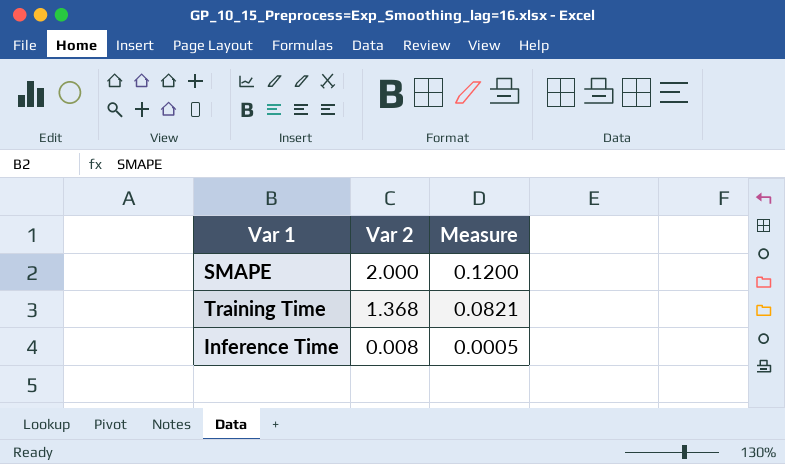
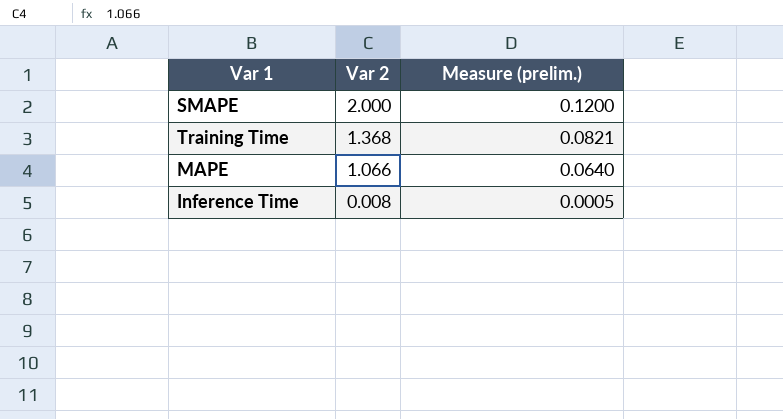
column name: Measure -> Measure (prelim.)
row MAPE: none -> 1.066 | 0.0640

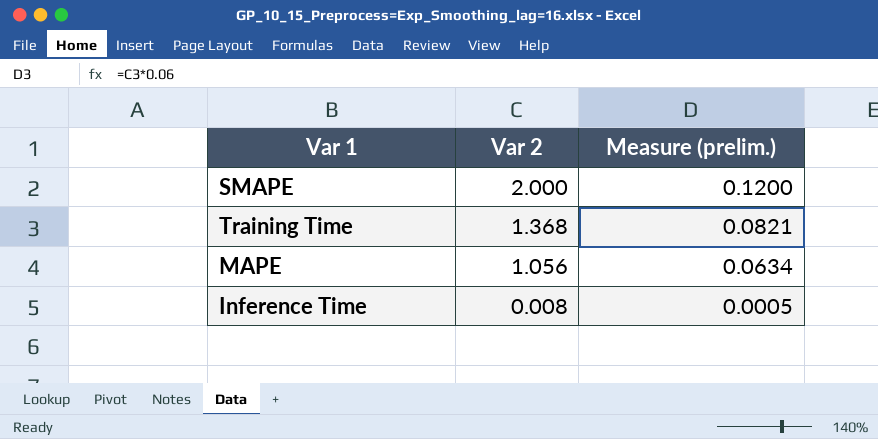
MAPE | Var 2: 1.066 -> 1.056
MAPE | Measure (prelim.): 0.0640 -> 0.0634

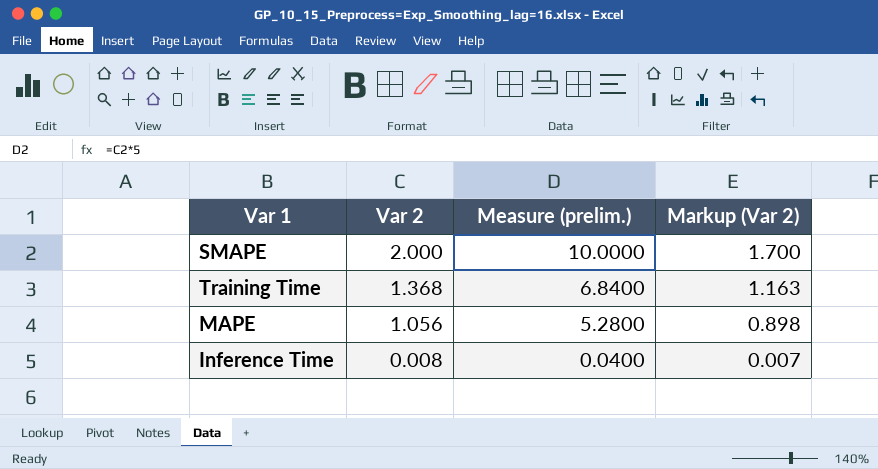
column Measure (prelim.) | formula: [Var 2] * 0.06 -> [Var 2] * 5
column Markup (Var 2) | formula: none -> [Var 2] * 0.85

